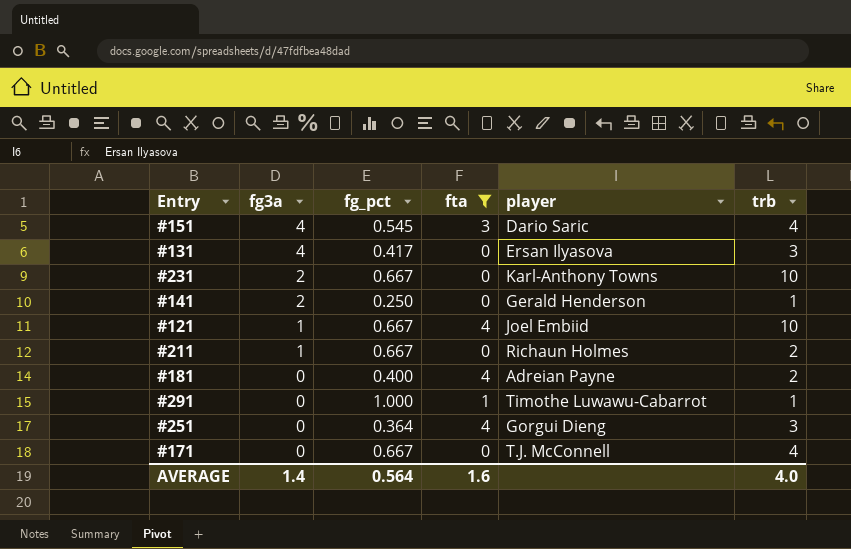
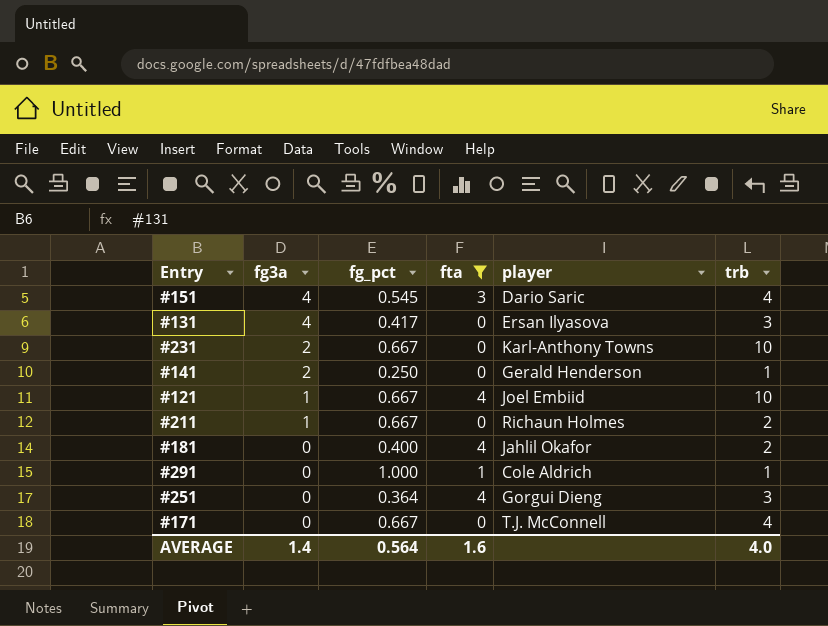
#181 | player: Adreian Payne -> Jahlil Okafor
#291 | player: Timothe Luwawu-Cabarrot -> Cole Aldrich

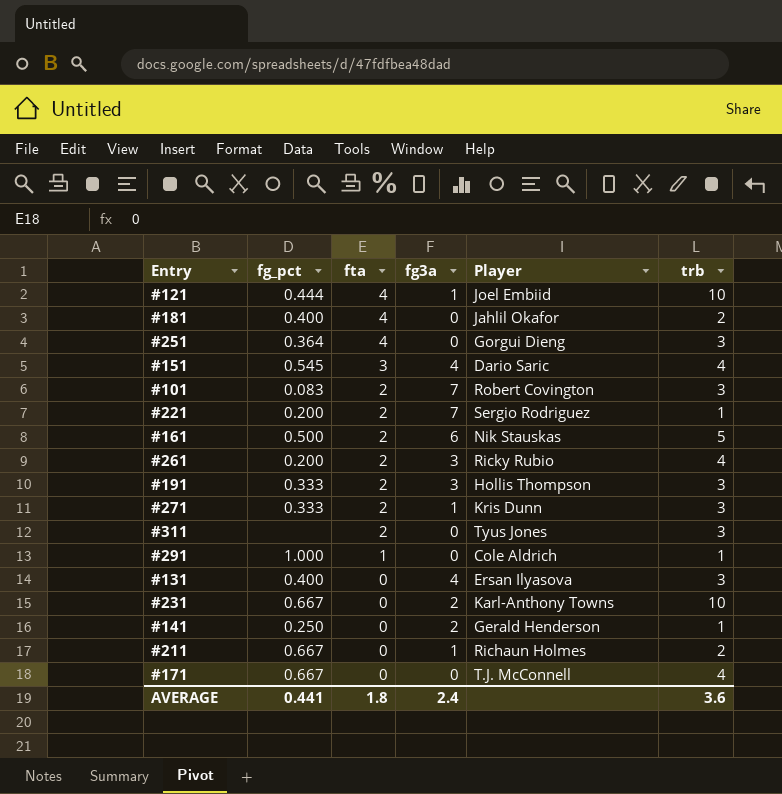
filter: fta != 2 -> none
row order: fg3a descending -> fta descending
column fg3a | position: 2 -> 4
column name: player -> Player
#121 | fg_pct: 0.667 -> 0.444
#131 | fg_pct: 0.417 -> 0.400
AVERAGE | fg_pct: 0.564 -> 0.441
AVERAGE | fta: 1.6 -> 1.8
AVERAGE | fg3a: 1.4 -> 2.4
AVERAGE | trb: 4.0 -> 3.6

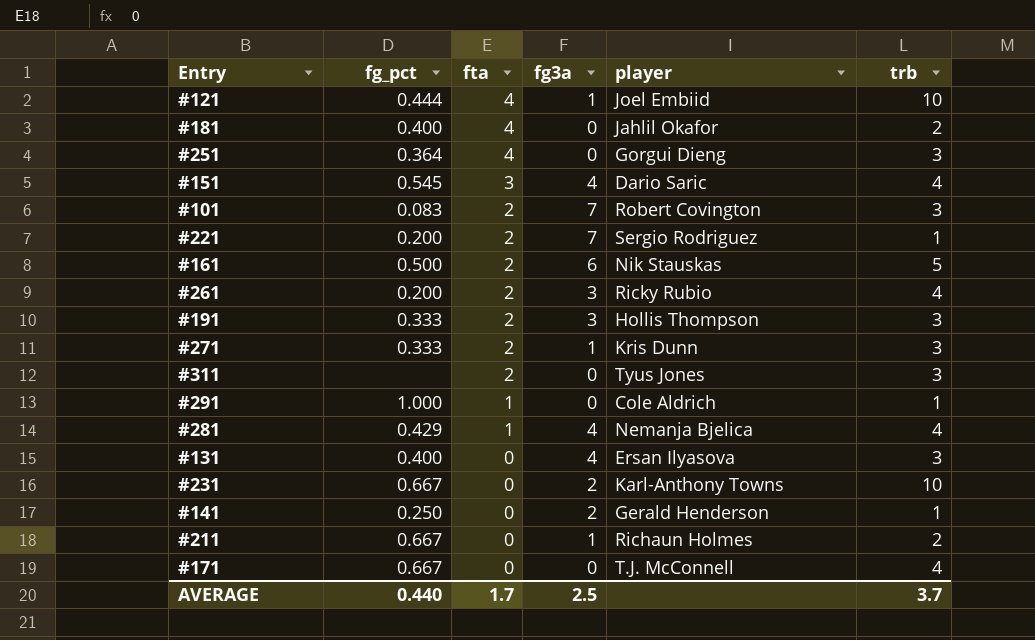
column name: Player -> player
row #281: none -> 0.429 | 1 | 4 | Nemanja Bjelica | 4
AVERAGE | fg_pct: 0.441 -> 0.440
AVERAGE | fta: 1.8 -> 1.7
AVERAGE | fg3a: 2.4 -> 2.5
AVERAGE | trb: 3.6 -> 3.7

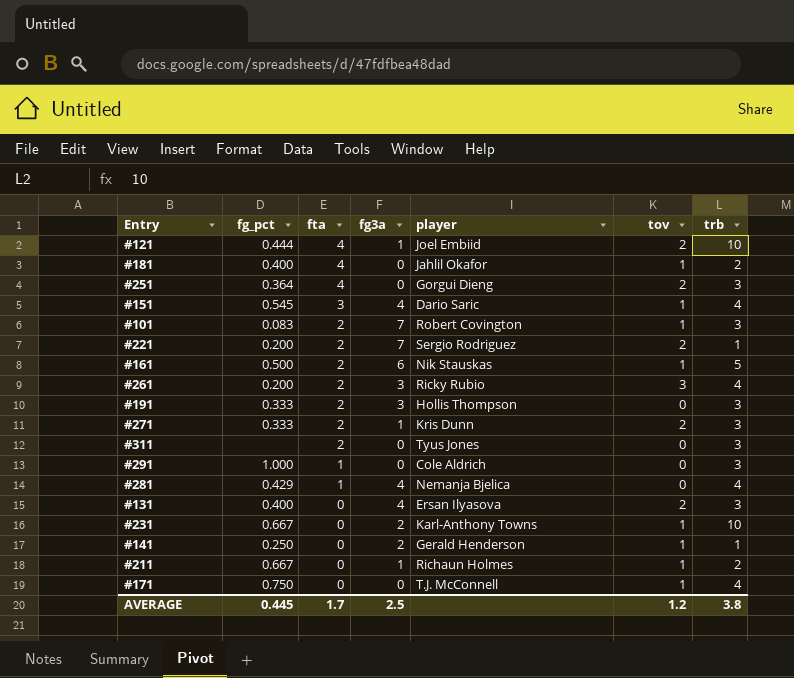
column tov | position: none -> 6
#291 | trb: 1 -> 3
#171 | fg_pct: 0.667 -> 0.750
AVERAGE | fg_pct: 0.440 -> 0.445
AVERAGE | trb: 3.7 -> 3.8

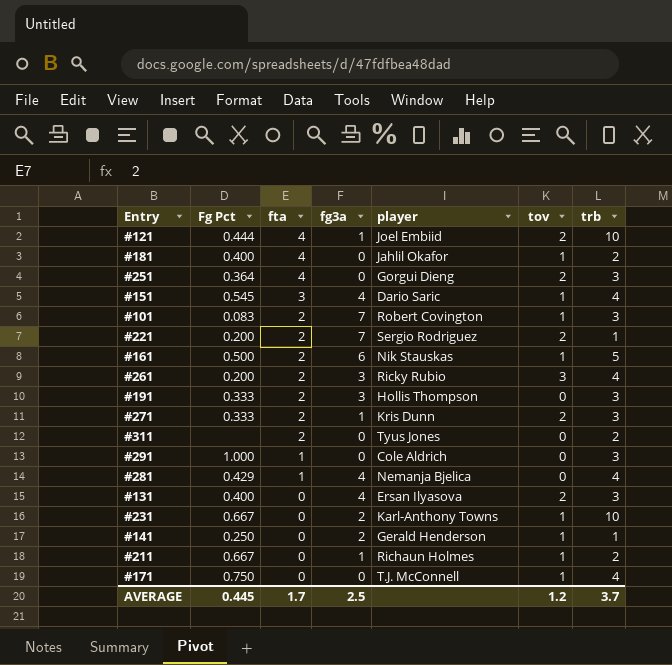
column name: fg_pct -> Fg Pct
#311 | trb: 3 -> 2
AVERAGE | trb: 3.8 -> 3.7

